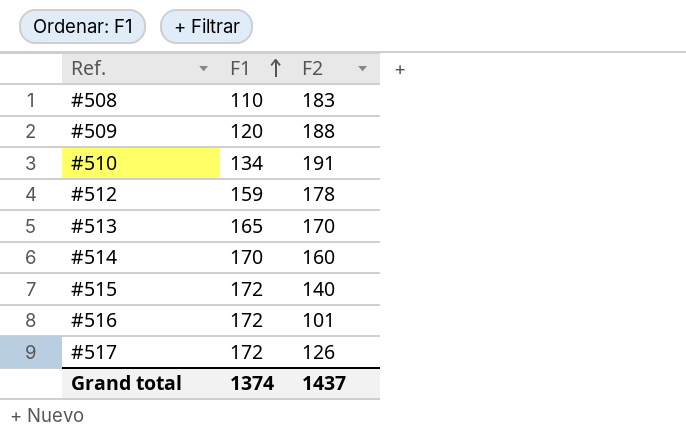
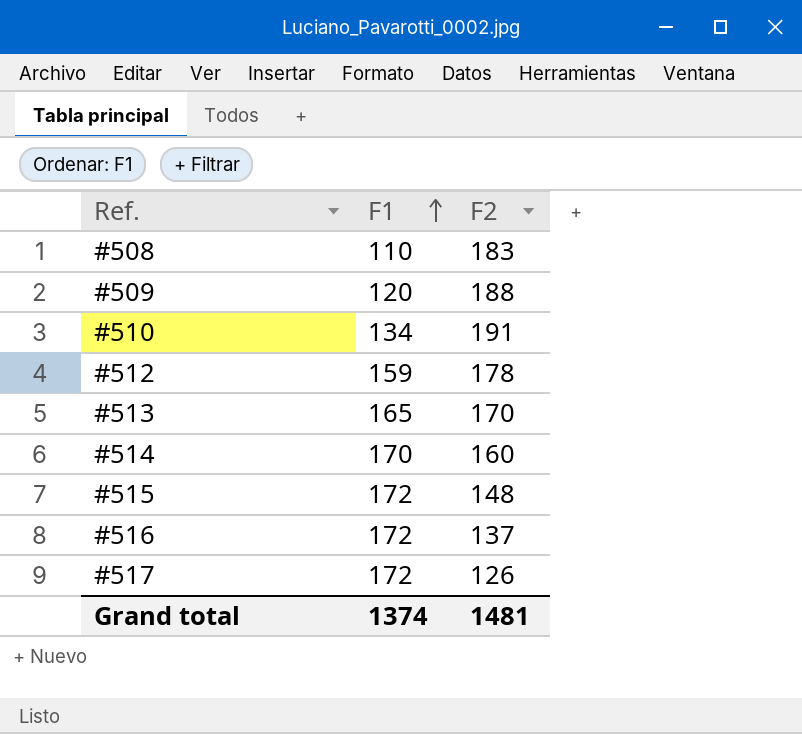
#515 | F2: 140 -> 148
#516 | F2: 101 -> 137
Grand total | F2: 1437 -> 1481

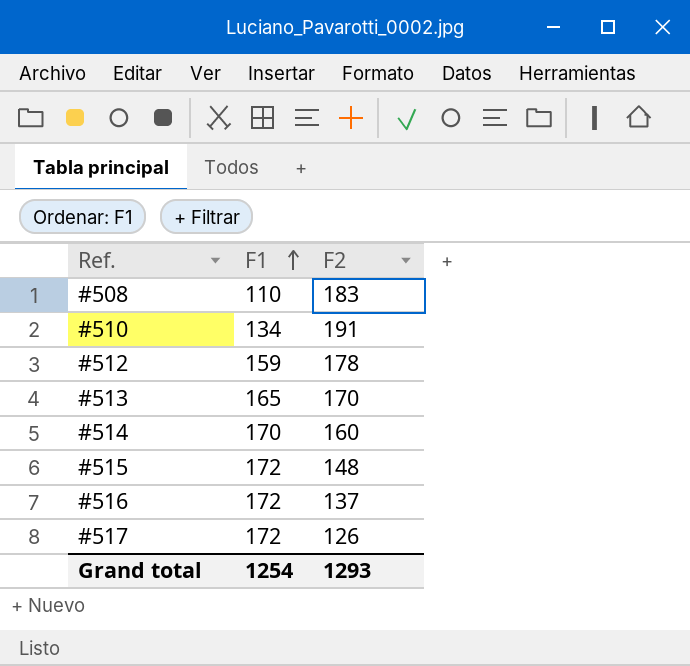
row #509: 120 | 188 -> none
Grand total | F1: 1374 -> 1254
Grand total | F2: 1481 -> 1293

